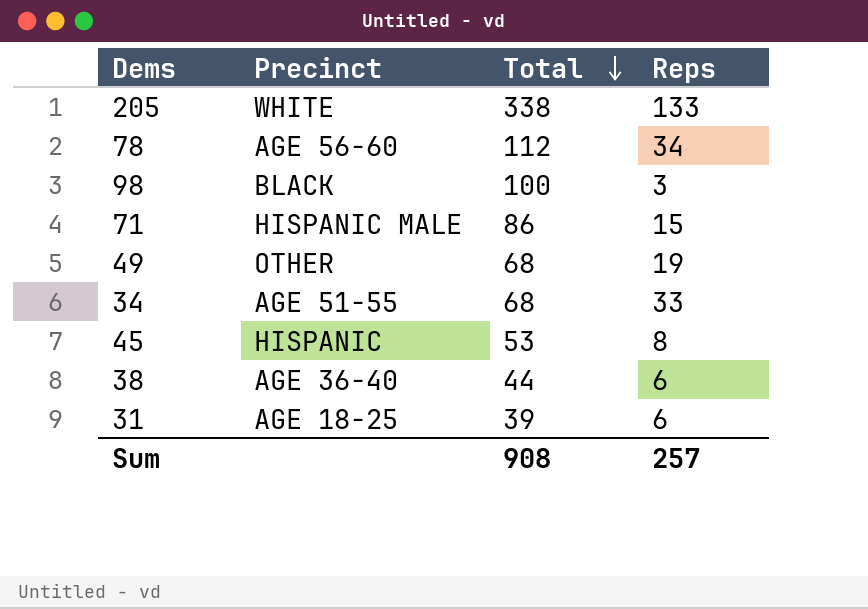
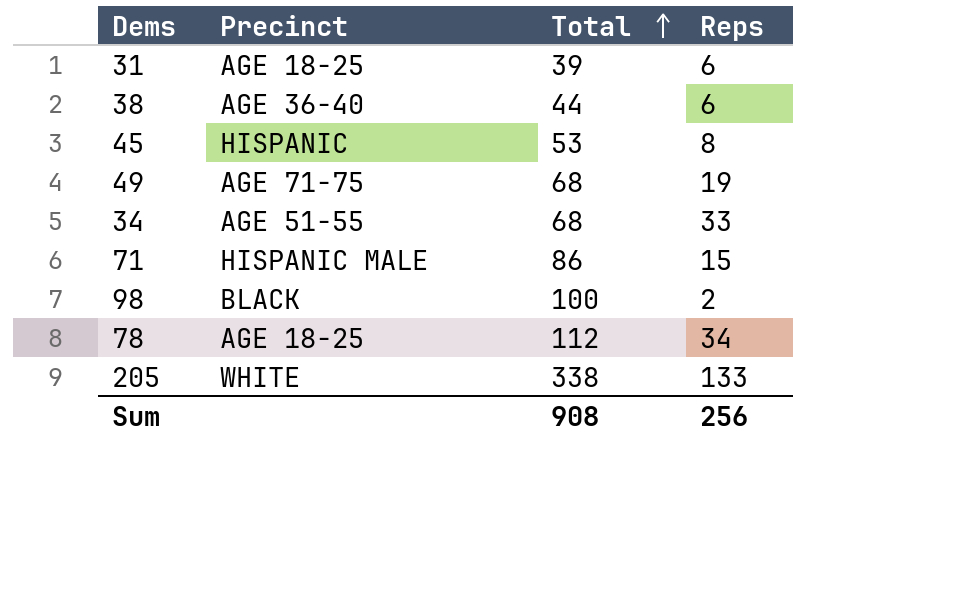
row order: Total descending -> Total ascending
49 | Precinct: OTHER -> AGE 71-75
98 | Reps: 3 -> 2
78 | Precinct: AGE 56-60 -> AGE 18-25
Sum | Reps: 257 -> 256

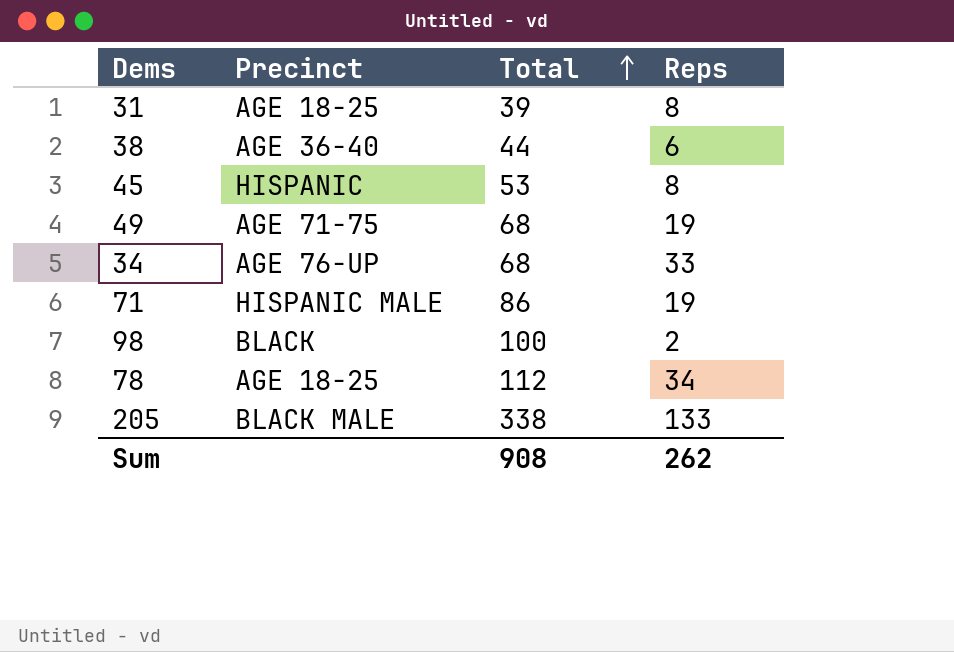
31 | Reps: 6 -> 8
34 | Precinct: AGE 51-55 -> AGE 76-UP
71 | Reps: 15 -> 19
205 | Precinct: WHITE -> BLACK MALE
Sum | Reps: 256 -> 262

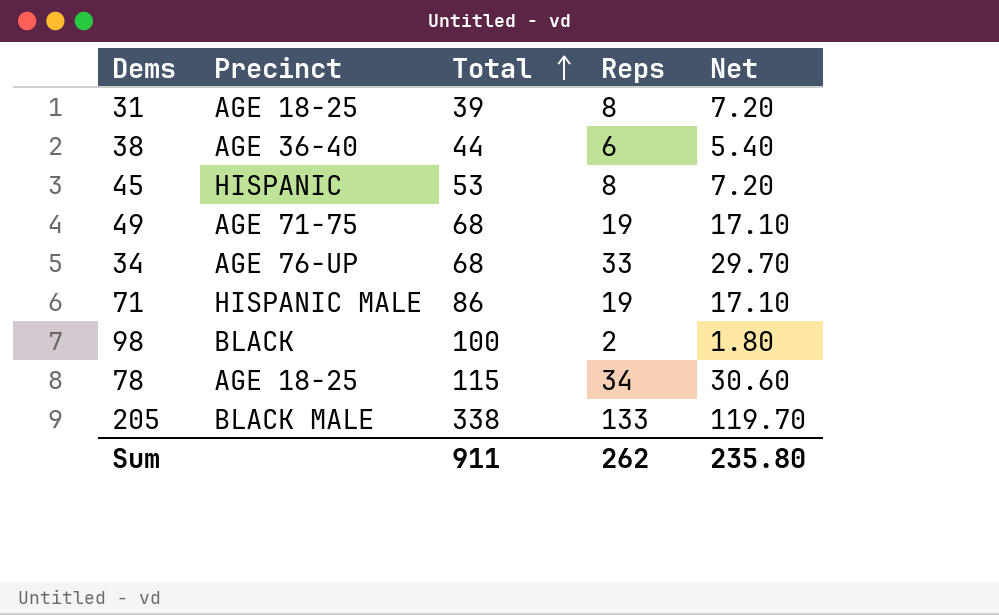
column Net | formula: none -> [Reps] * 0.9
78 | Total: 112 -> 115
Sum | Total: 908 -> 911

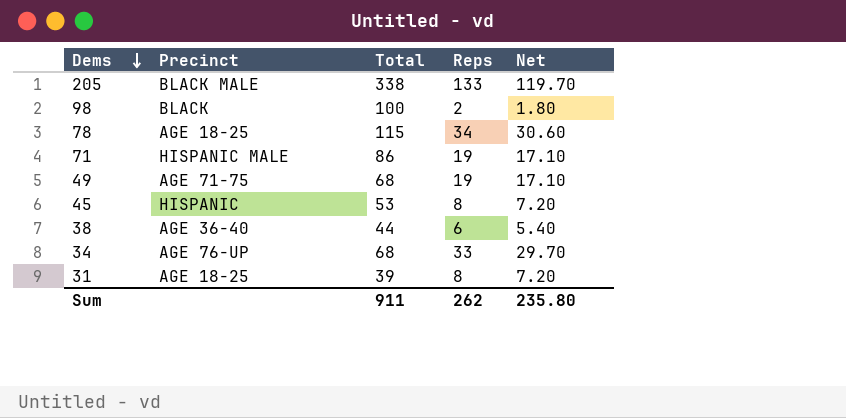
row order: Total ascending -> Dems descending

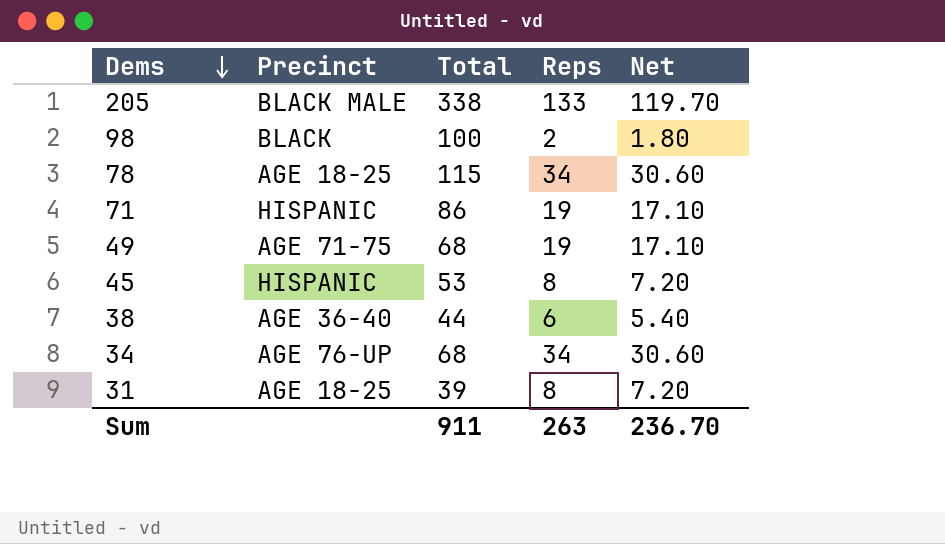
71 | Precinct: HISPANIC MALE -> HISPANIC
34 | Reps: 33 -> 34
34 | Net: 29.70 -> 30.60
Sum | Reps: 262 -> 263
Sum | Net: 235.80 -> 236.70

